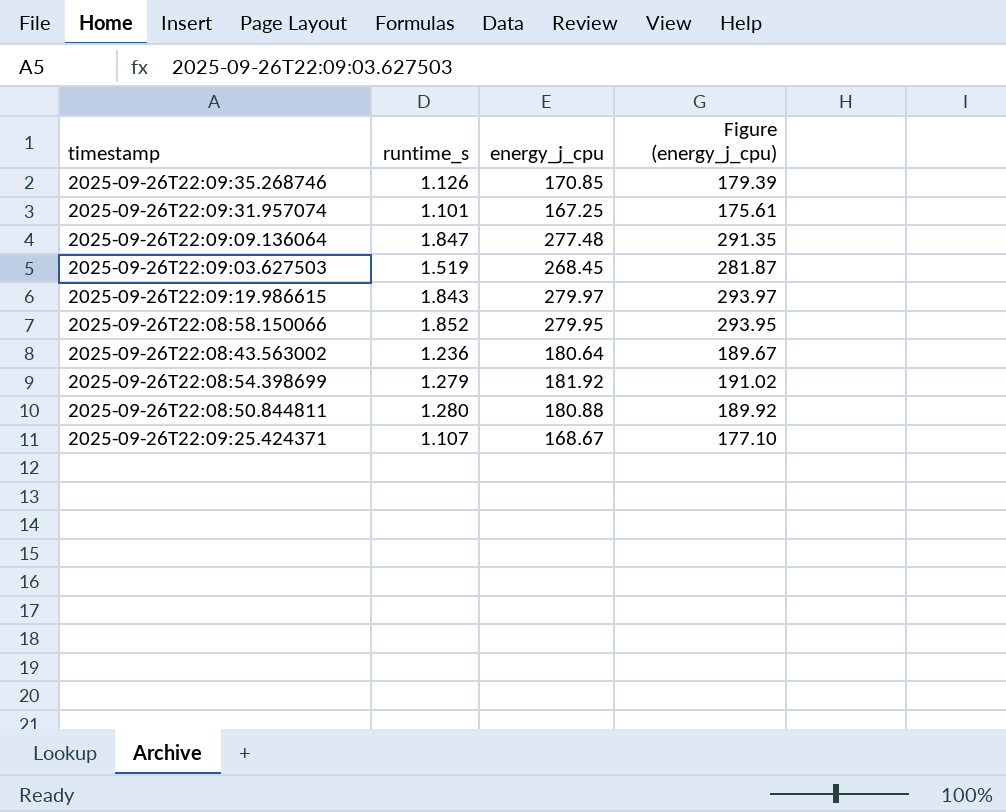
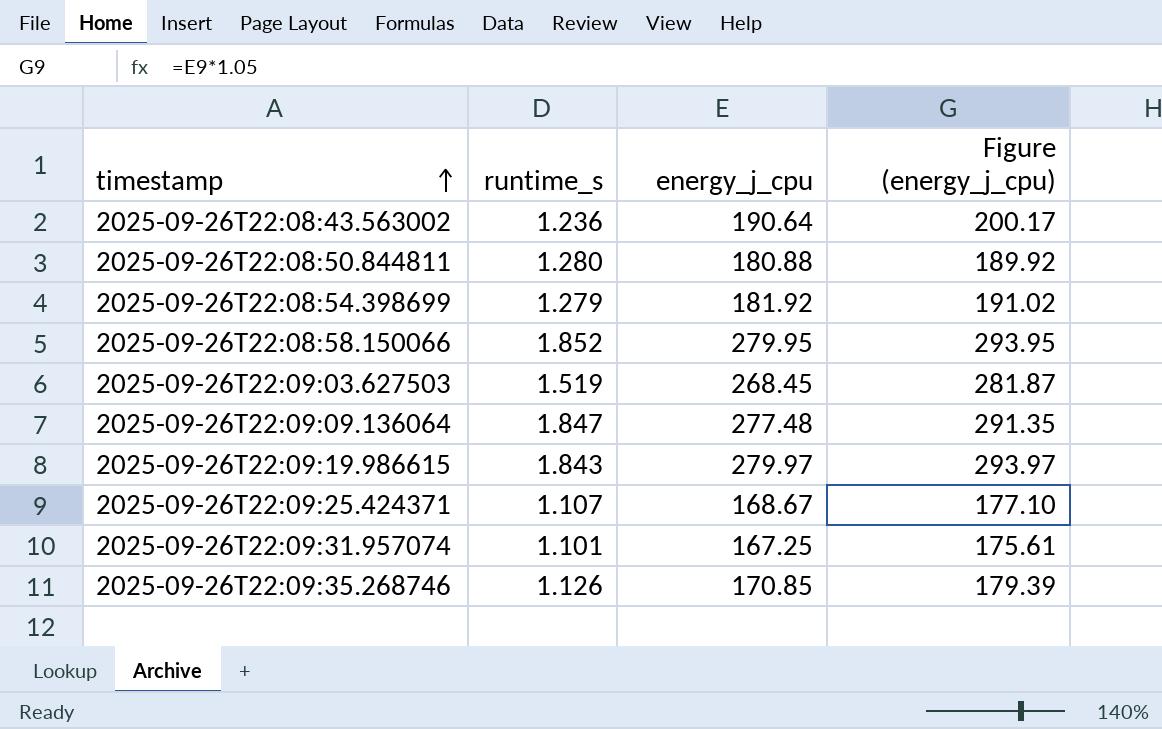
row order: none -> timestamp ascending
2025-09-26T22:08:43.563002 | energy_j_cpu: 180.64 -> 190.64
2025-09-26T22:08:43.563002 | Figure (energy_j_cpu): 189.67 -> 200.17

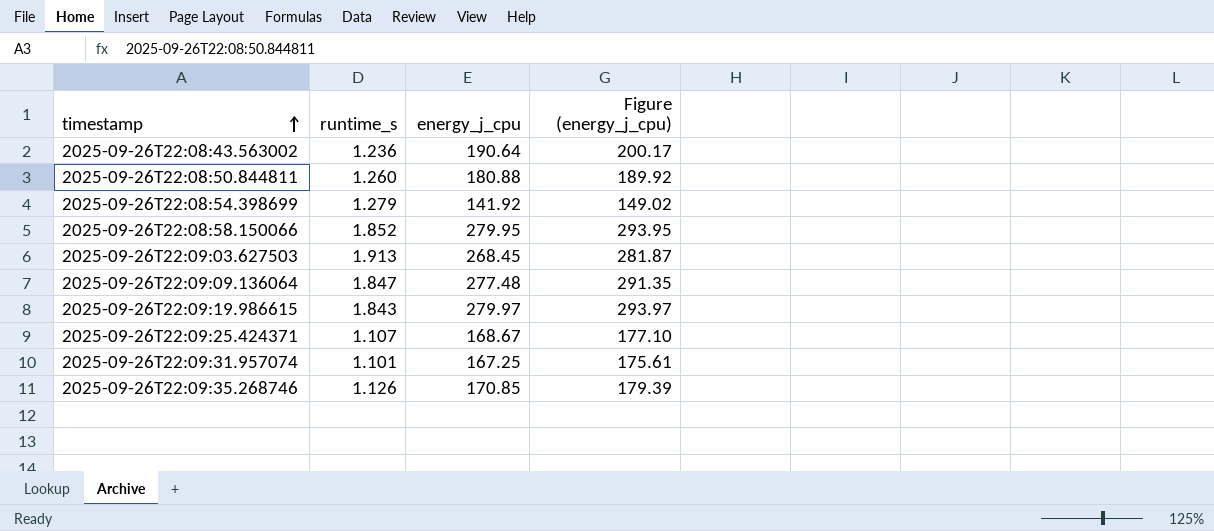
2025-09-26T22:08:50.844811 | runtime_s: 1.280 -> 1.260
2025-09-26T22:08:54.398699 | energy_j_cpu: 181.92 -> 141.92
2025-09-26T22:08:54.398699 | Figure (energy_j_cpu): 191.02 -> 149.02
2025-09-26T22:09:03.627503 | runtime_s: 1.519 -> 1.913

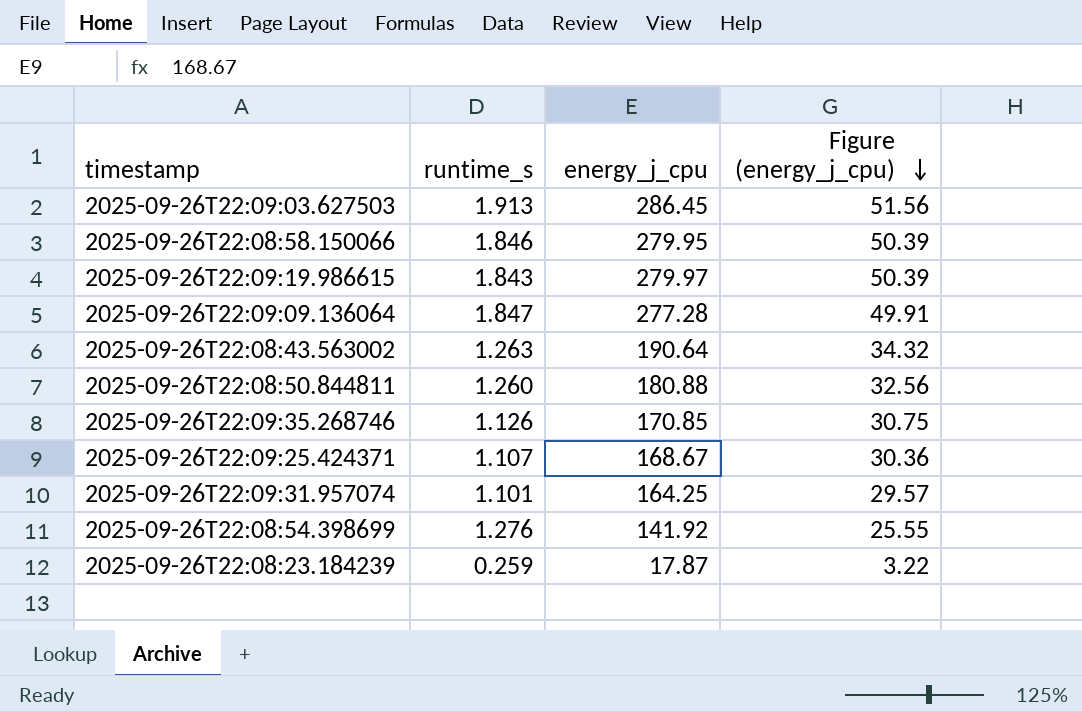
row order: timestamp ascending -> Figure (energy_j_cpu) descending
column Figure (energy_j_cpu) | formula: [energy_j_cpu] * 1.05 -> [energy_j_cpu] * 0.18
2025-09-26T22:09:03.627503 | energy_j_cpu: 268.45 -> 286.45
2025-09-26T22:08:58.150066 | runtime_s: 1.852 -> 1.846
2025-09-26T22:09:09.136064 | energy_j_cpu: 277.48 -> 277.28
2025-09-26T22:08:43.563002 | runtime_s: 1.236 -> 1.263
2025-09-26T22:09:31.957074 | energy_j_cpu: 167.25 -> 164.25
2025-09-26T22:08:54.398699 | runtime_s: 1.279 -> 1.276
row 2025-09-26T22:08:23.184239: none -> 0.259 | 17.87 | 3.22

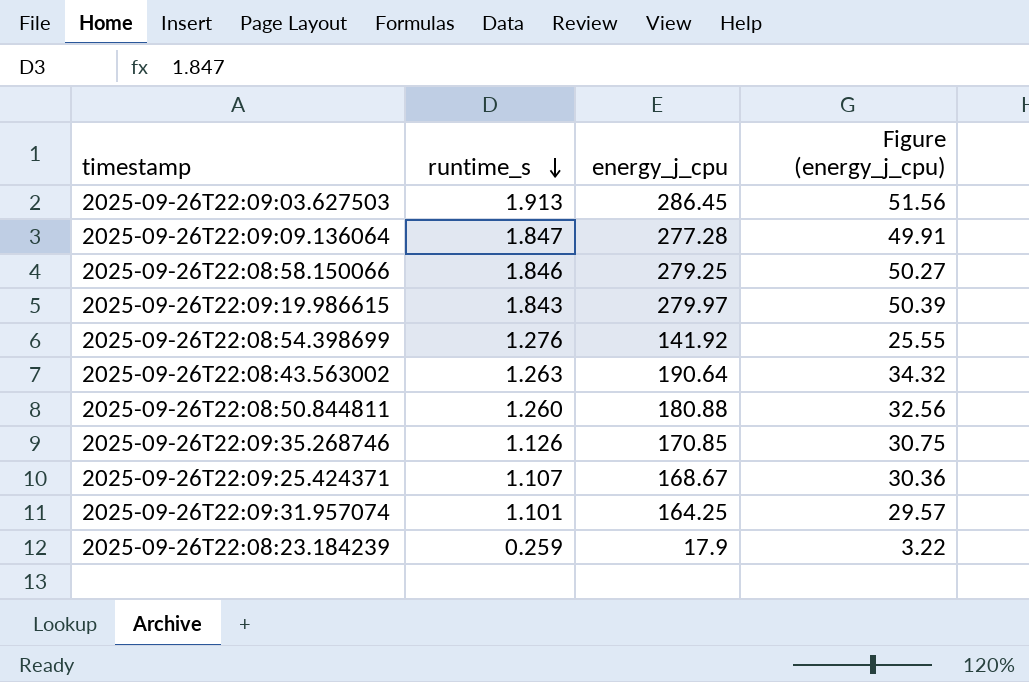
row order: Figure (energy_j_cpu) descending -> runtime_s descending
2025-09-26T22:08:58.150066 | energy_j_cpu: 279.95 -> 279.25
2025-09-26T22:08:58.150066 | Figure (energy_j_cpu): 50.39 -> 50.27
2025-09-26T22:08:23.184239 | energy_j_cpu: 17.87 -> 17.9

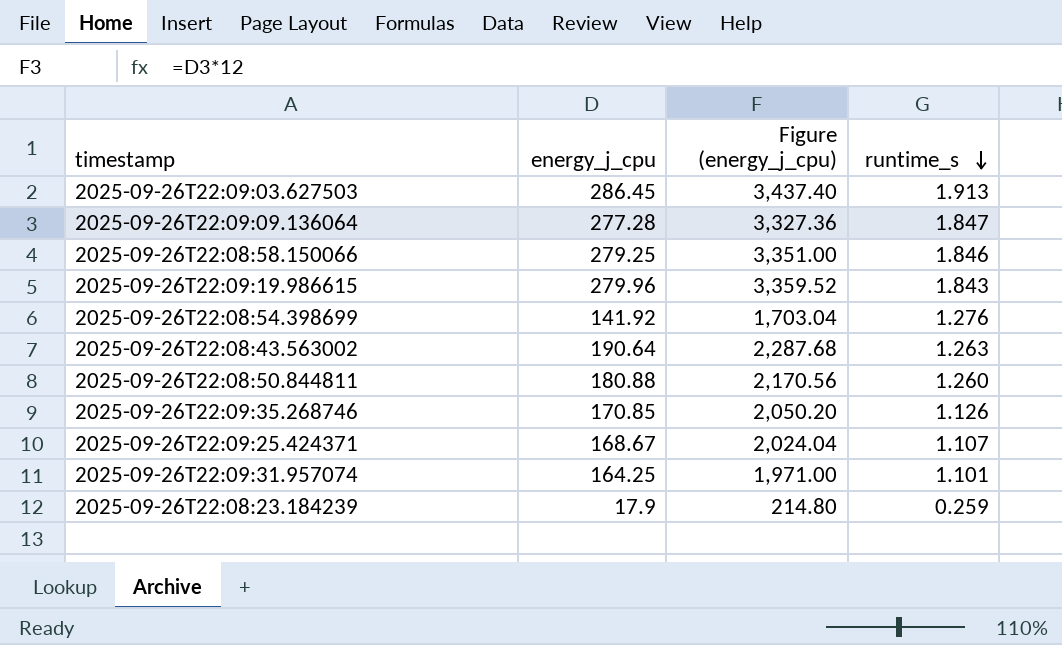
column Figure (energy_j_cpu) | formula: [energy_j_cpu] * 0.18 -> [energy_j_cpu] * 12
column runtime_s | position: 2 -> 4
2025-09-26T22:09:19.986615 | energy_j_cpu: 279.97 -> 279.96

